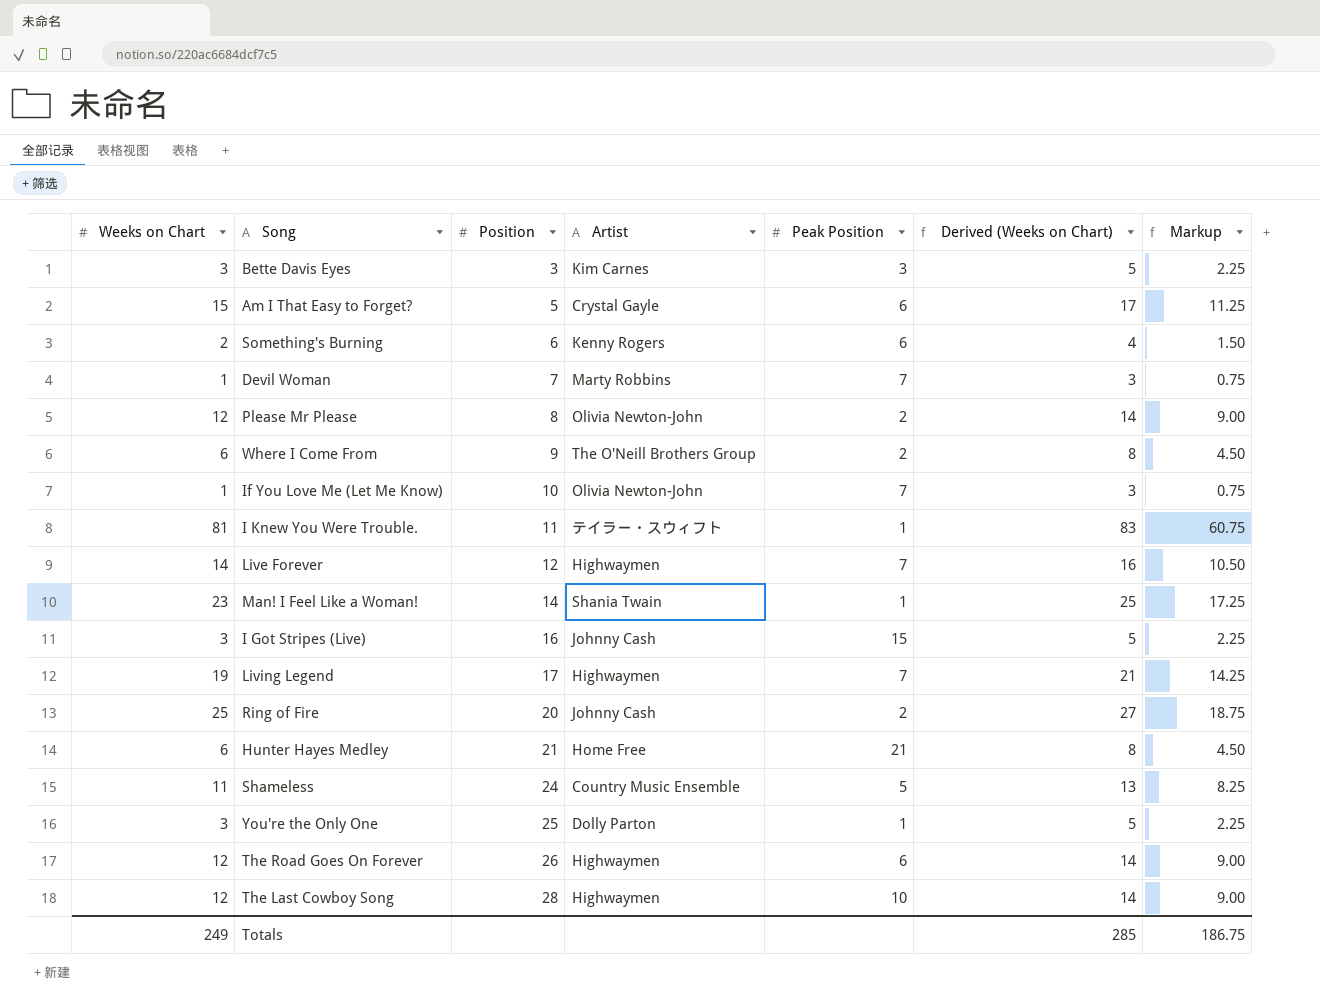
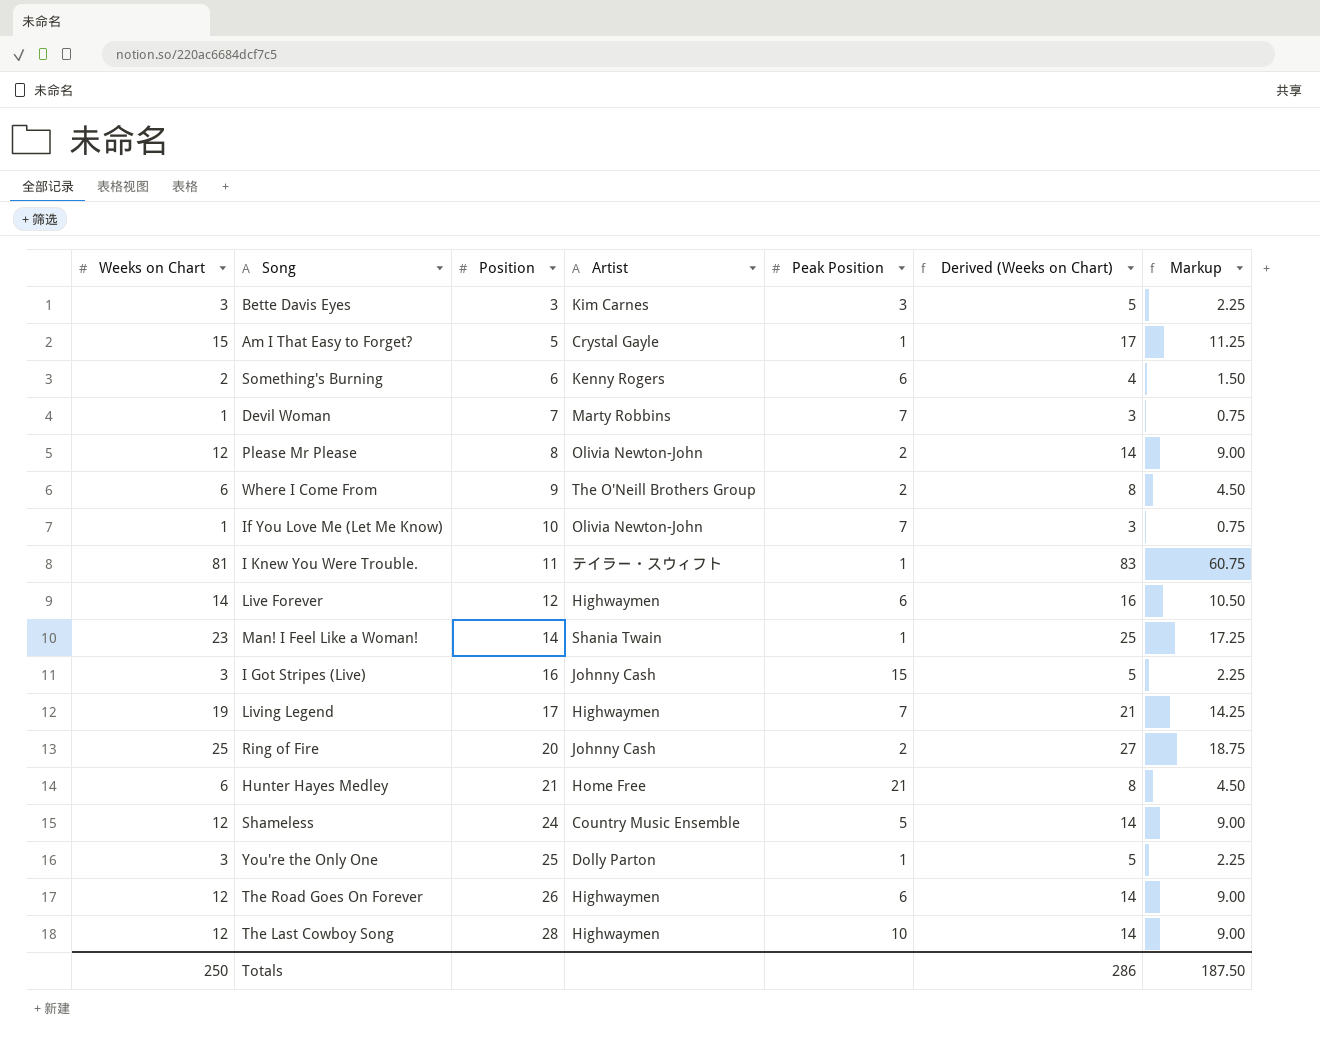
Am I That Easy to Forget? | Peak Position: 6 -> 1
Live Forever | Peak Position: 7 -> 6
Shameless | Weeks on Chart: 11 -> 12
Shameless | Derived (Weeks on Chart): 13 -> 14
Shameless | Markup: 8.25 -> 9.00
Totals | Weeks on Chart: 249 -> 250
Totals | Derived (Weeks on Chart): 285 -> 286
Totals | Markup: 186.75 -> 187.50

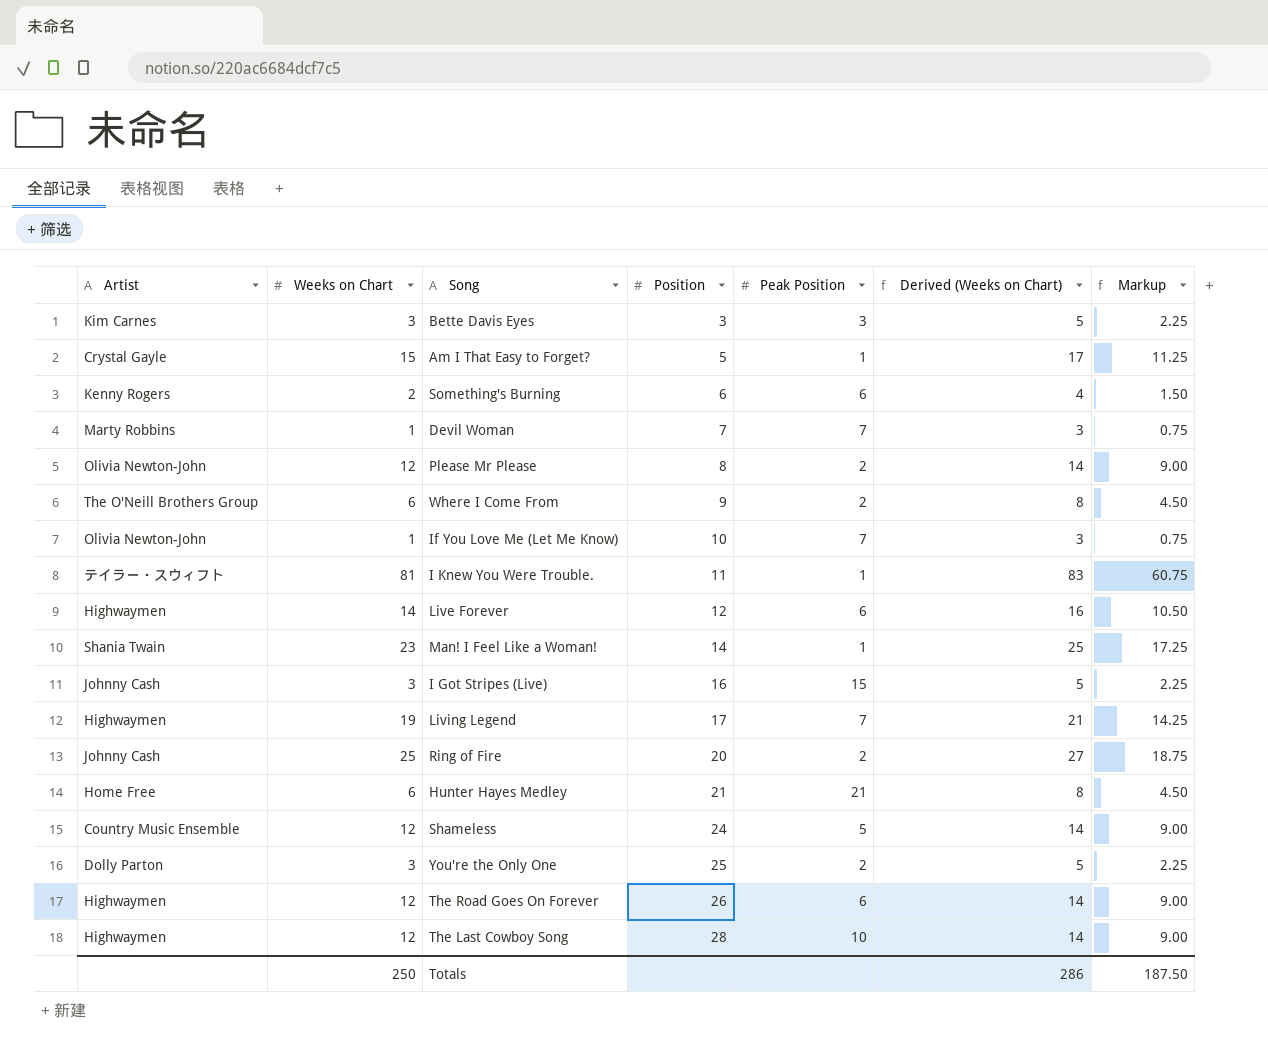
column Artist | position: 4 -> 1
You're the Only One | Peak Position: 1 -> 2

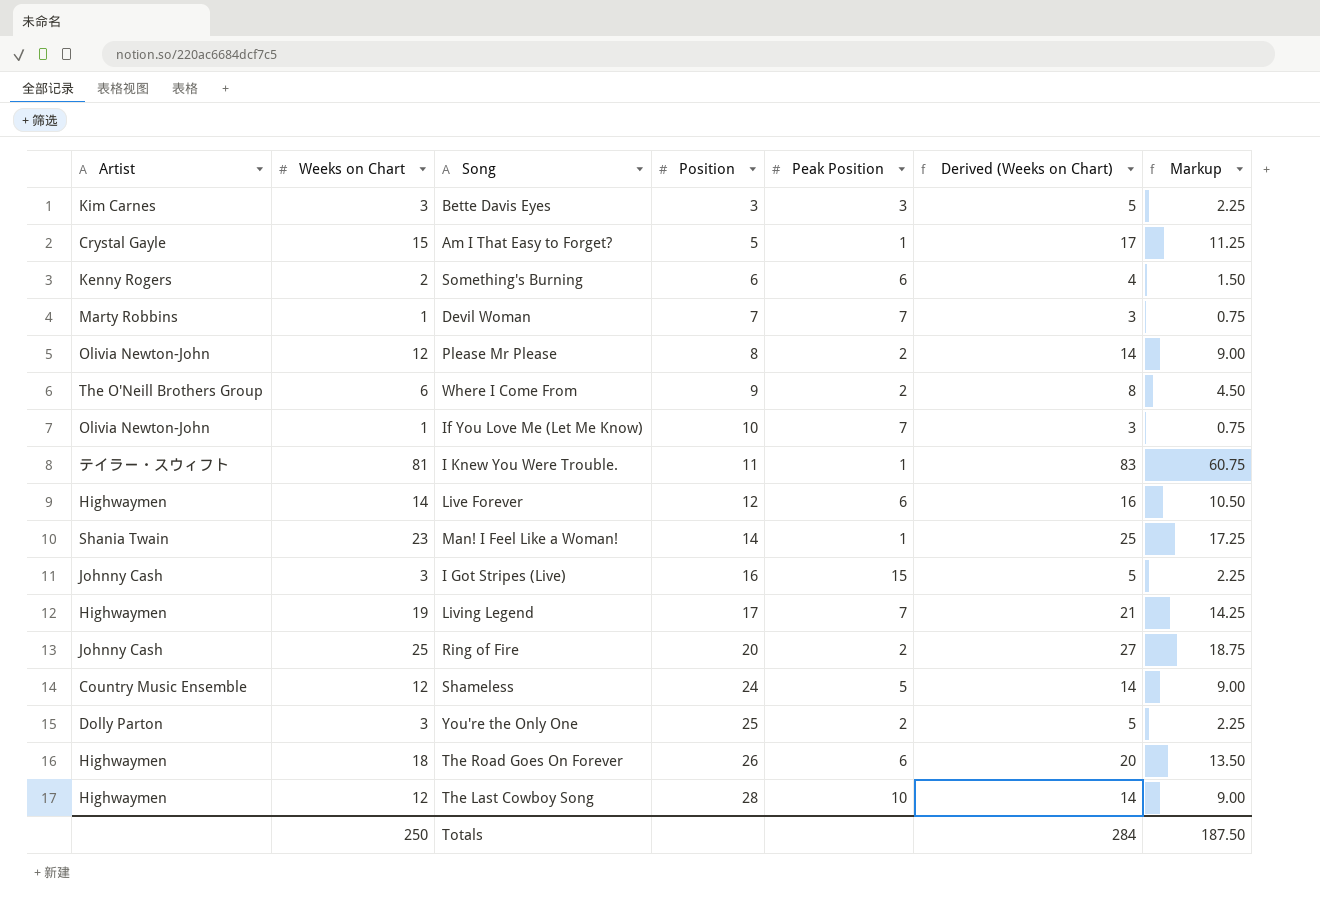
row Hunter Hayes Medley: Home Free | 6 | 21 | 21 | 8 | 4.50 -> none
The Road Goes On Forever | Weeks on Chart: 12 -> 18
The Road Goes On Forever | Derived (Weeks on Chart): 14 -> 20
The Road Goes On Forever | Markup: 9.00 -> 13.50
Totals | Derived (Weeks on Chart): 286 -> 284

